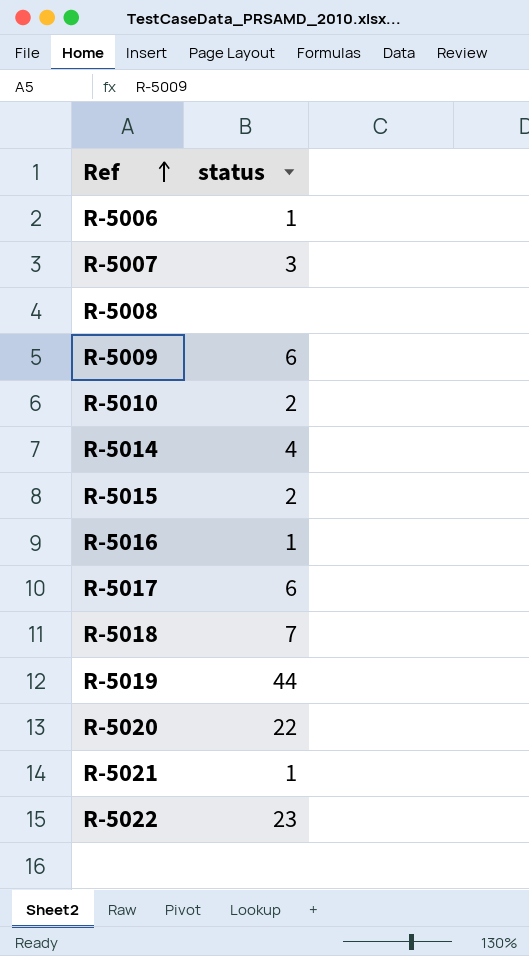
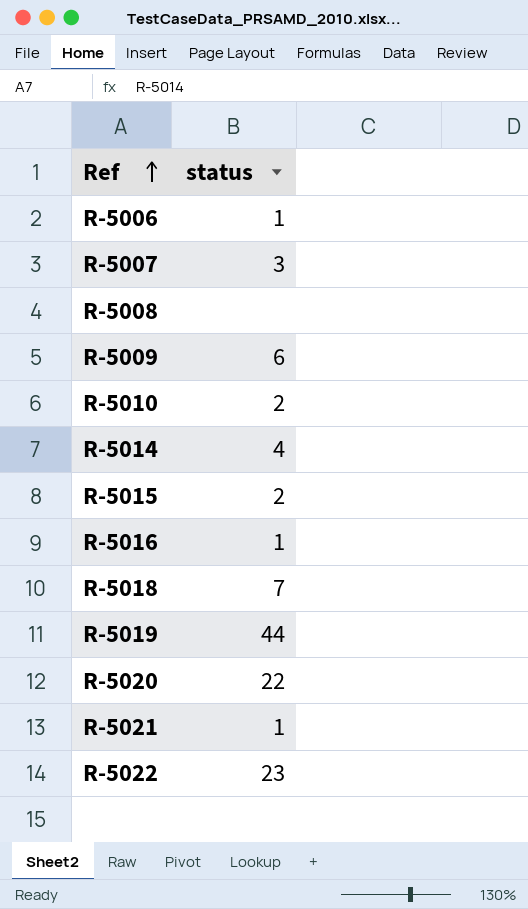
row R-5017: 6 -> none

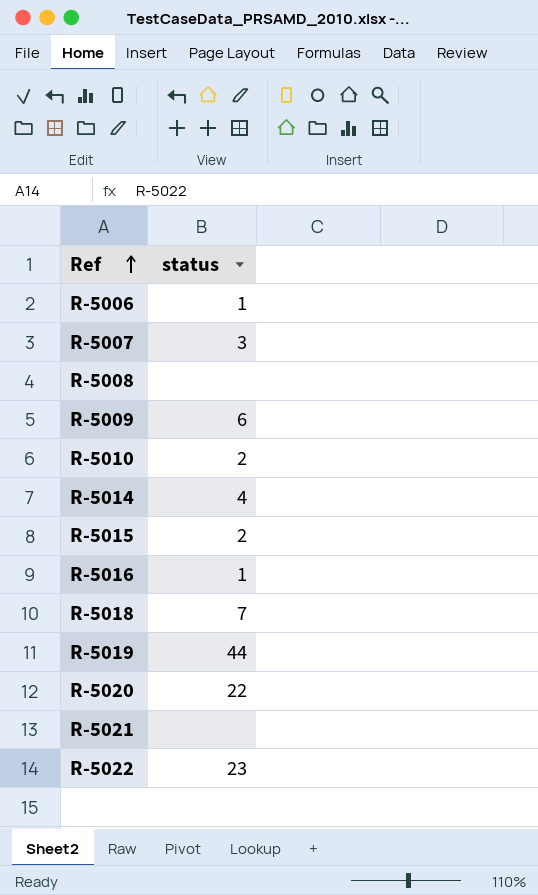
R-5021 | status: 1 -> none

